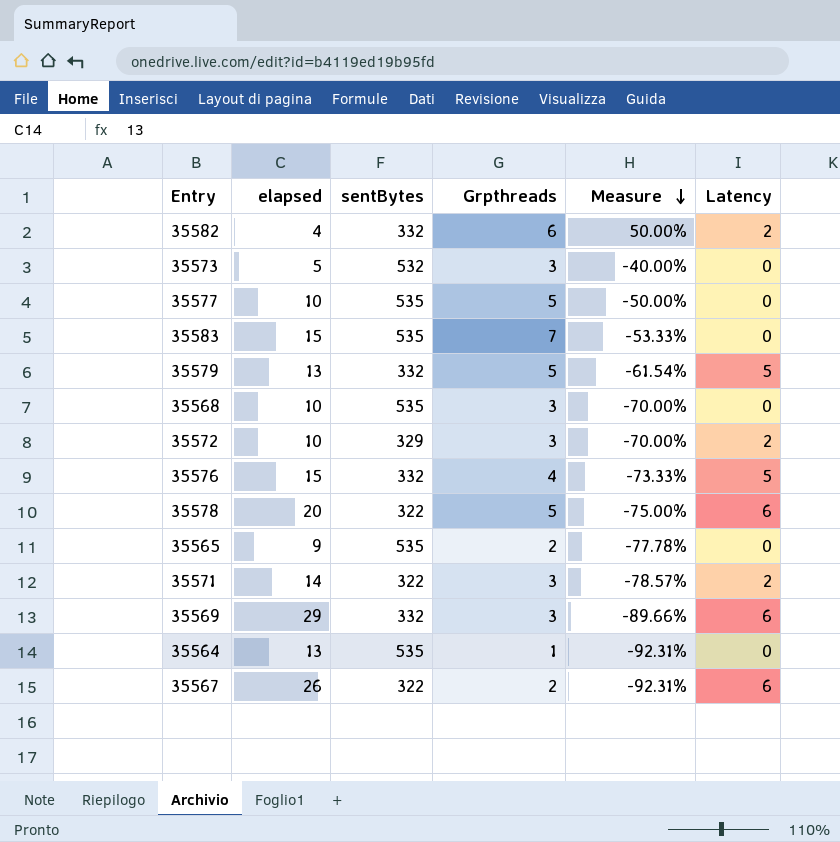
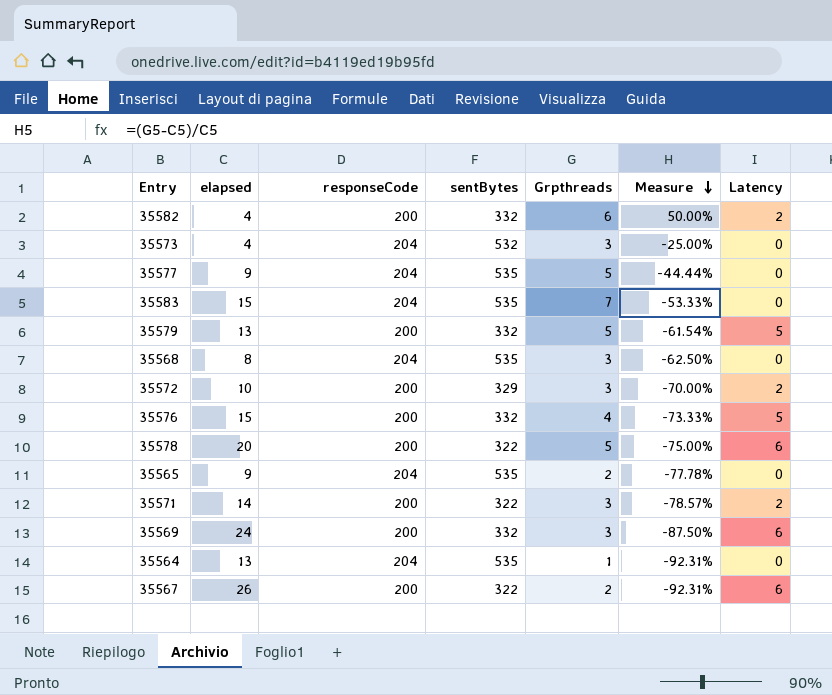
column responseCode | position: none -> 3
35573 | elapsed: 5 -> 4
35573 | Measure: -40.00% -> -25.00%
35577 | elapsed: 10 -> 9
35577 | Measure: -50.00% -> -44.44%
35568 | elapsed: 10 -> 8
35568 | Measure: -70.00% -> -62.50%
35569 | elapsed: 29 -> 24
35569 | Measure: -89.66% -> -87.50%

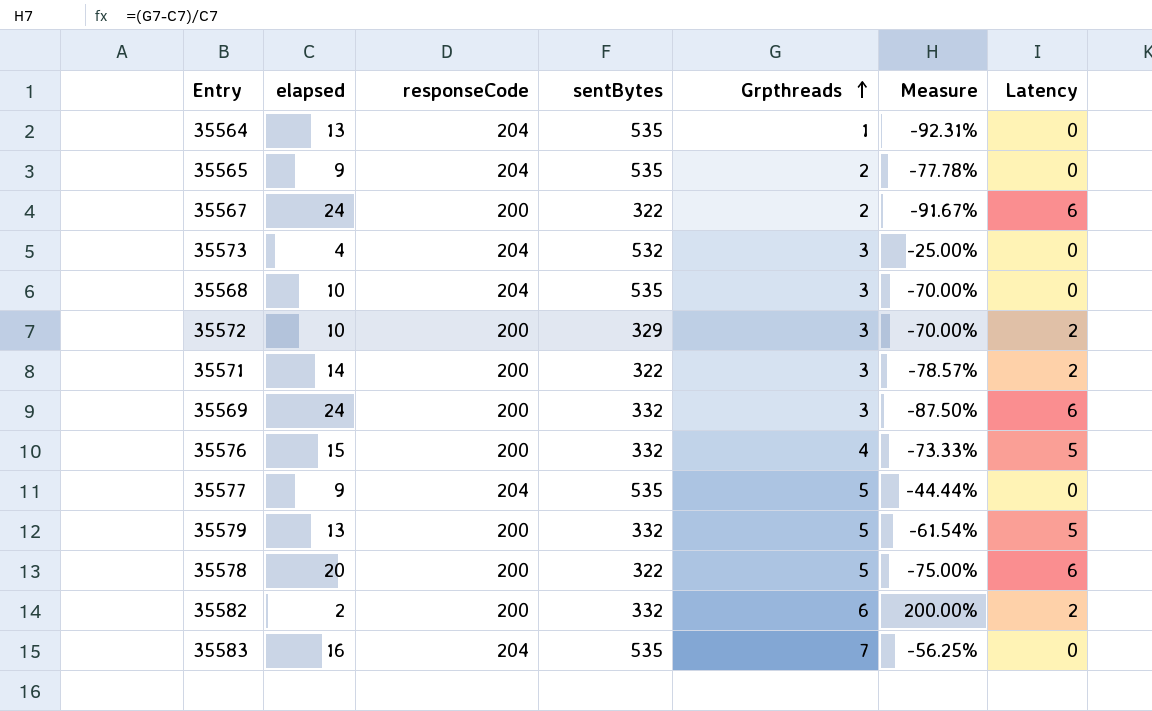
row order: Measure descending -> Grpthreads ascending
35567 | elapsed: 26 -> 24
35567 | Measure: -92.31% -> -91.67%
35568 | elapsed: 8 -> 10
35568 | Measure: -62.50% -> -70.00%
35582 | elapsed: 4 -> 2
35582 | Measure: 50.00% -> 200.00%
35583 | elapsed: 15 -> 16
35583 | Measure: -53.33% -> -56.25%

